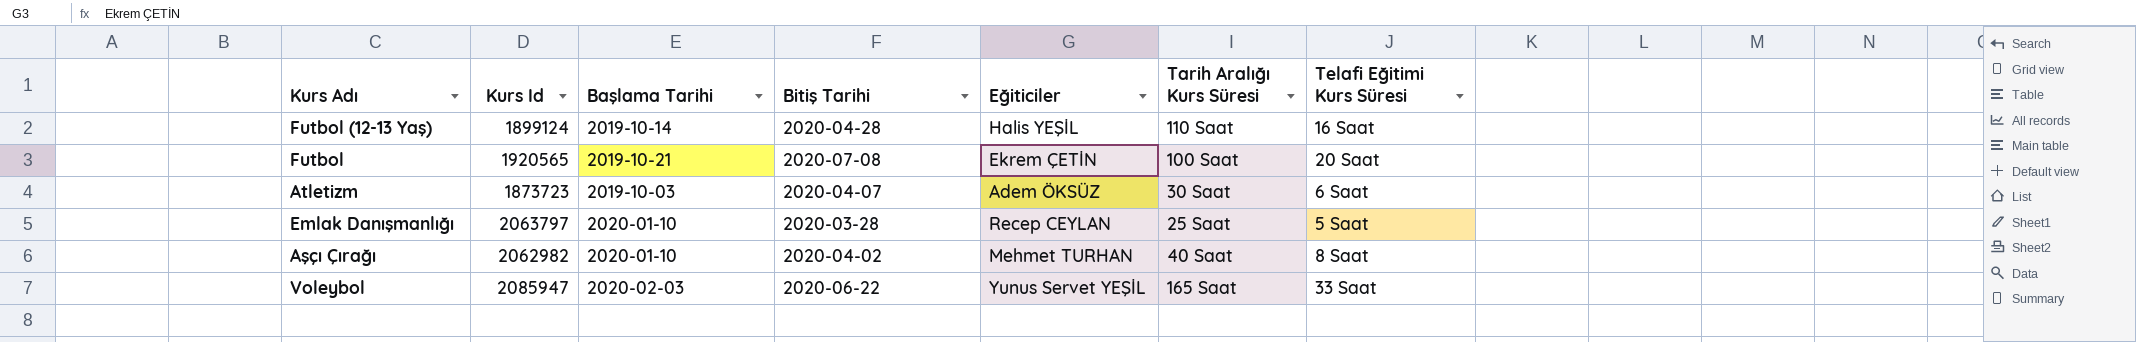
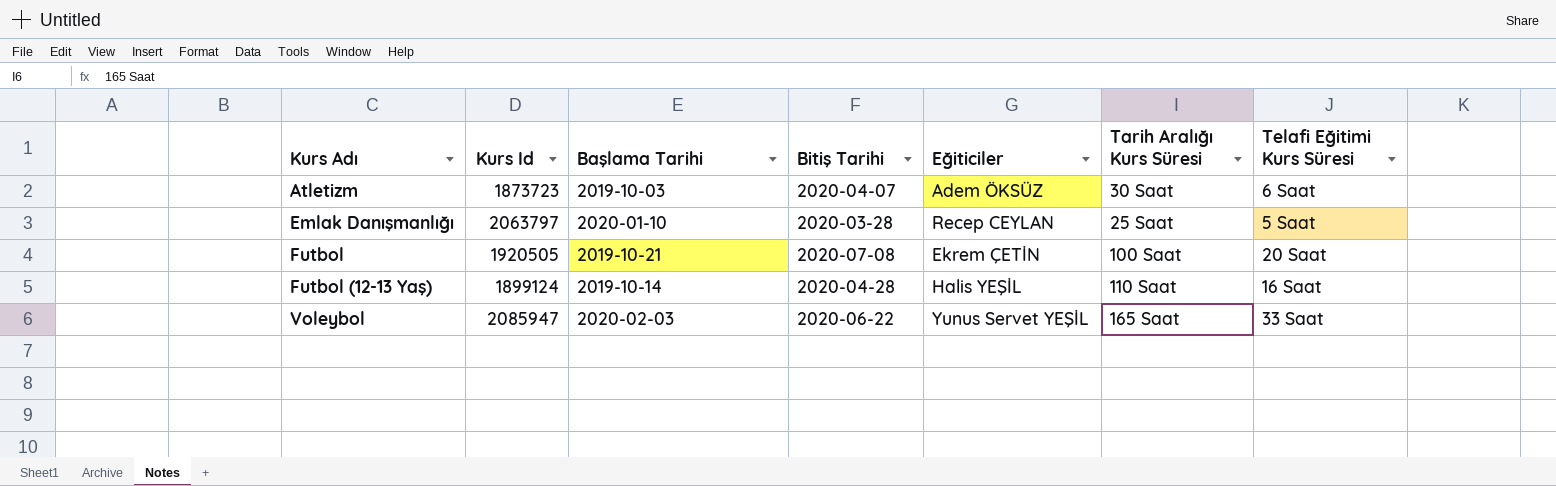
row order: none -> Kurs Adı ascending
row Aşçı Çırağı: 2062982 | 2020-01-10 | 2020-04-02 | Mehmet TURHAN | 40 Saat | 8 Saat -> none
Futbol | Kurs Id: 1920565 -> 1920505

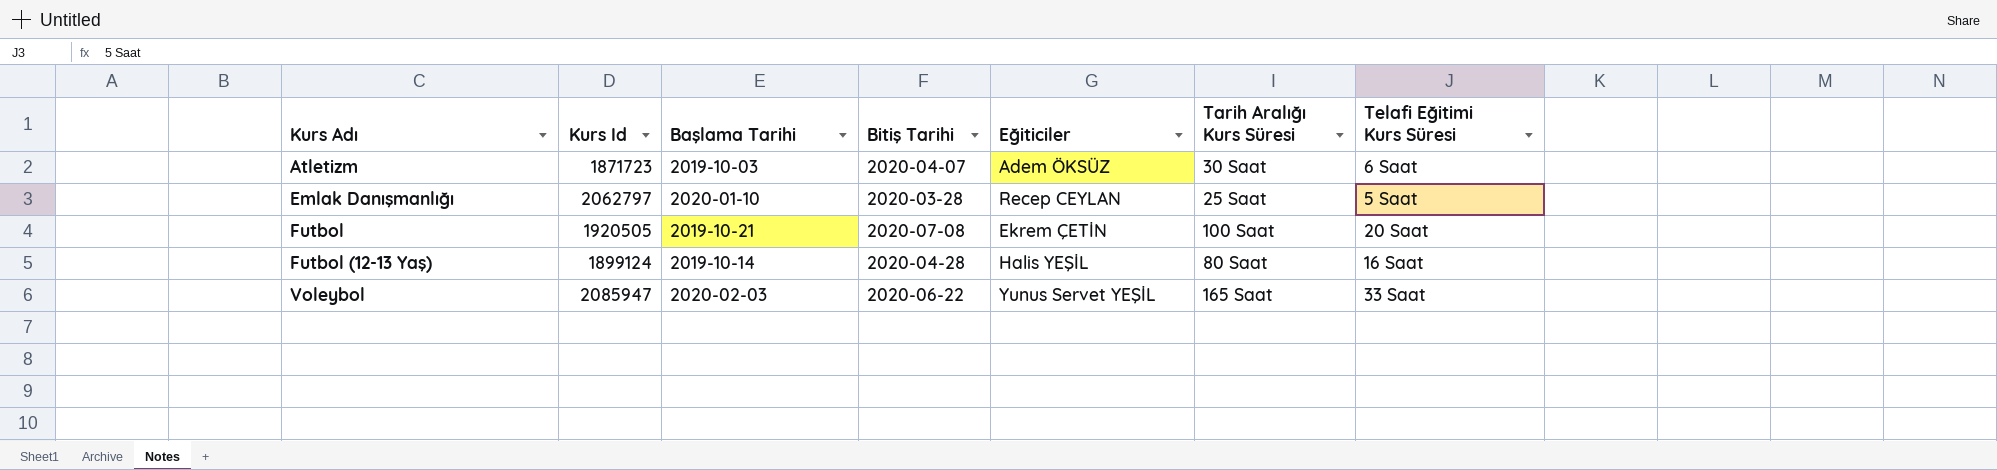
Atletizm | Kurs Id: 1873723 -> 1871723
Emlak Danışmanlığı | Kurs Id: 2063797 -> 2062797
Futbol (12-13 Yaş) | Tarih Aralığı Kurs Süresi: 110 Saat -> 80 Saat

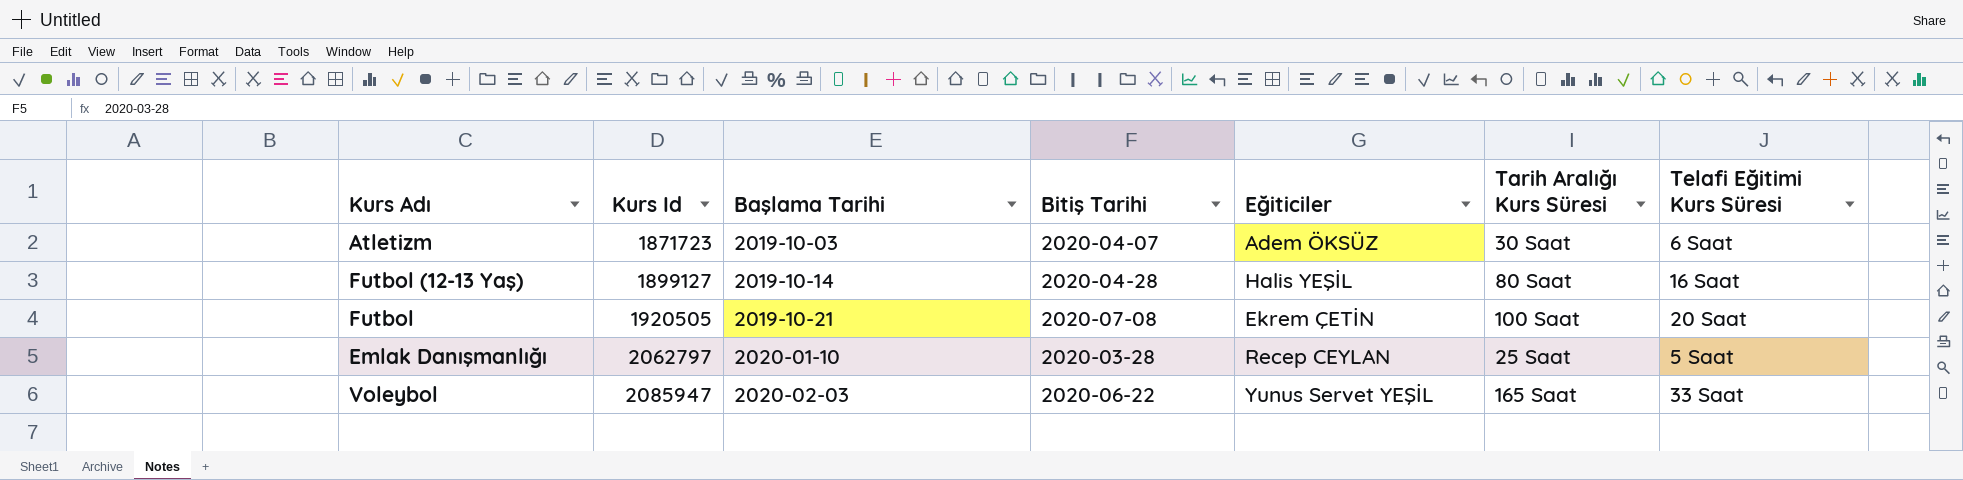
row order: Kurs Adı ascending -> Kurs Id ascending
Futbol (12-13 Yaş) | Kurs Id: 1899124 -> 1899127

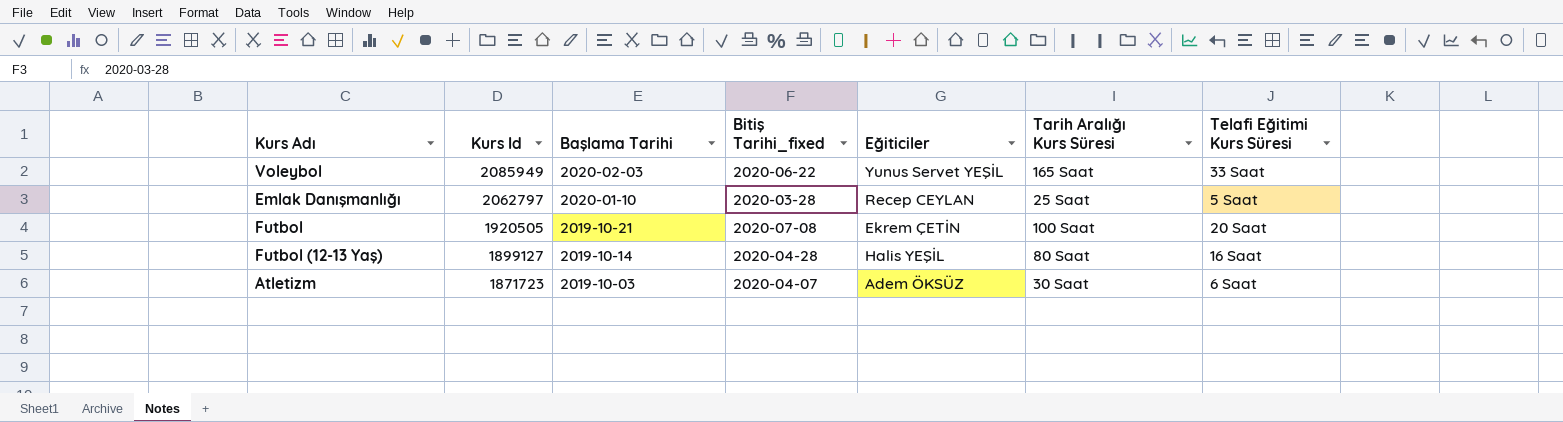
row order: Kurs Id ascending -> Kurs Id descending
column name: Bitiş Tarihi -> Bitiş Tarihi_fixed
Voleybol | Kurs Id: 2085947 -> 2085949

